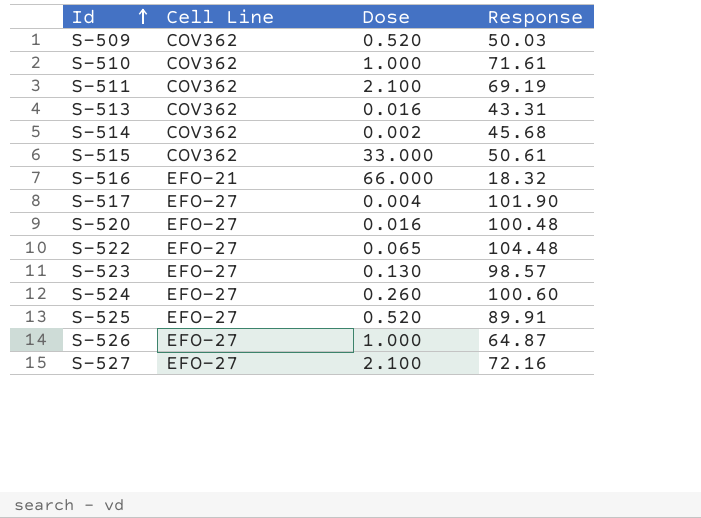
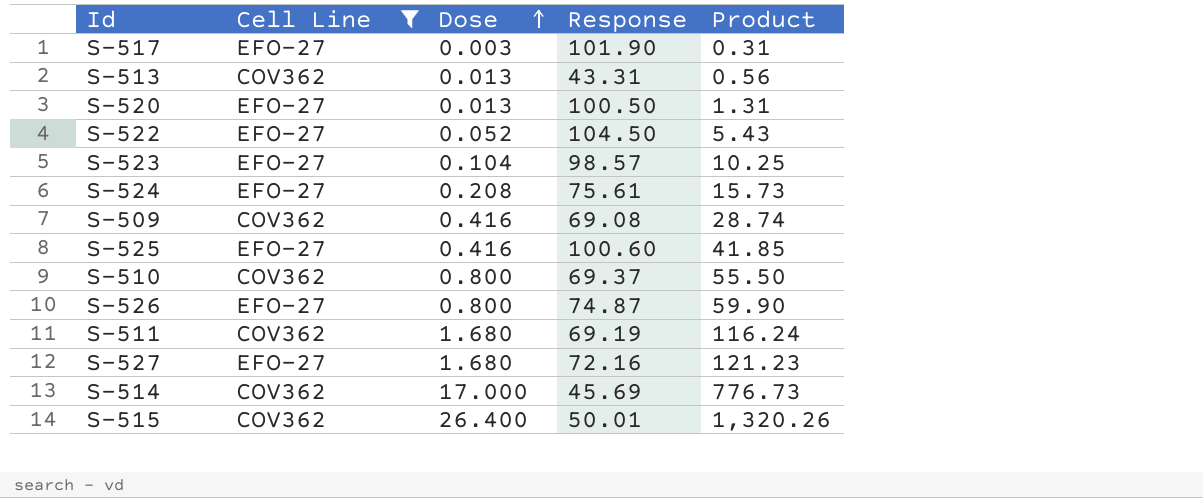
filter: none -> Cell Line != EFO-21
row order: Id ascending -> Dose ascending
column Product | formula: none -> [Dose] * [Response]
S-517 | Dose: 0.004 -> 0.003
S-513 | Dose: 0.016 -> 0.013
S-520 | Dose: 0.016 -> 0.013
S-520 | Response: 100.48 -> 100.50
S-522 | Dose: 0.065 -> 0.052
S-522 | Response: 104.48 -> 104.50
S-523 | Dose: 0.130 -> 0.104
S-524 | Dose: 0.260 -> 0.208
S-524 | Response: 100.60 -> 75.61
S-509 | Dose: 0.520 -> 0.416
S-509 | Response: 50.03 -> 69.08
S-525 | Dose: 0.520 -> 0.416
S-525 | Response: 89.91 -> 100.60
S-510 | Dose: 1.000 -> 0.800
S-510 | Response: 71.61 -> 69.37
S-526 | Dose: 1.000 -> 0.800
S-526 | Response: 64.87 -> 74.87
S-511 | Dose: 2.100 -> 1.680
S-527 | Dose: 2.100 -> 1.680
S-514 | Dose: 0.002 -> 17.000
S-514 | Response: 45.68 -> 45.69
S-515 | Dose: 33.000 -> 26.400
S-515 | Response: 50.61 -> 50.01

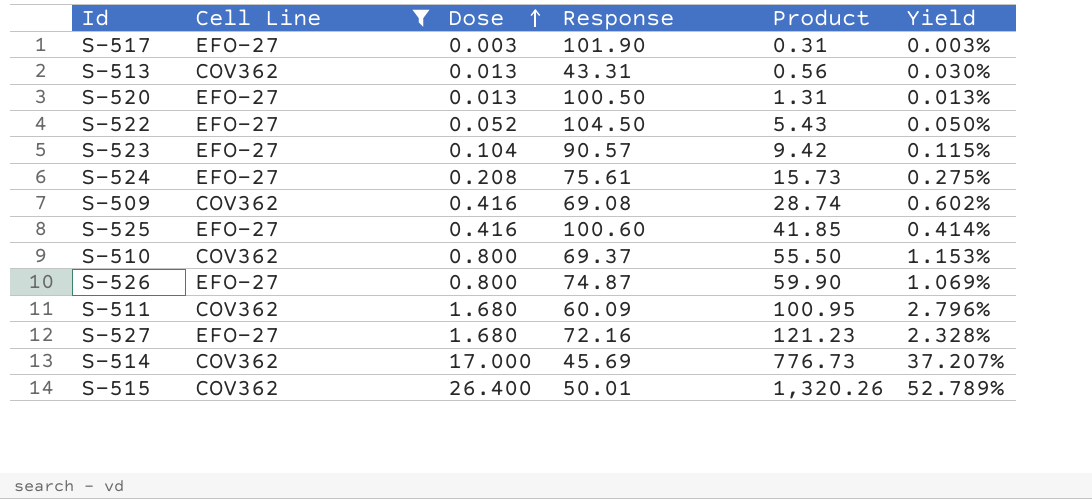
column Yield | formula: none -> [Dose] / [Response]
S-523 | Response: 98.57 -> 90.57
S-523 | Product: 10.25 -> 9.42
S-511 | Response: 69.19 -> 60.09
S-511 | Product: 116.24 -> 100.95

